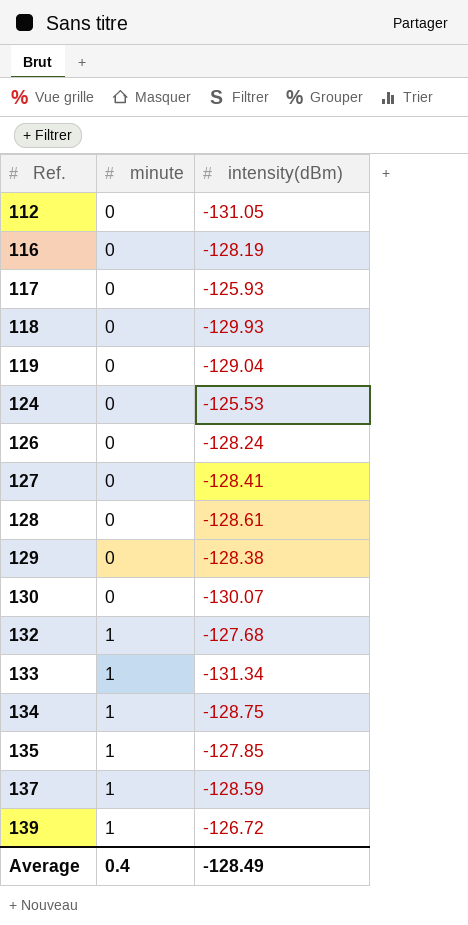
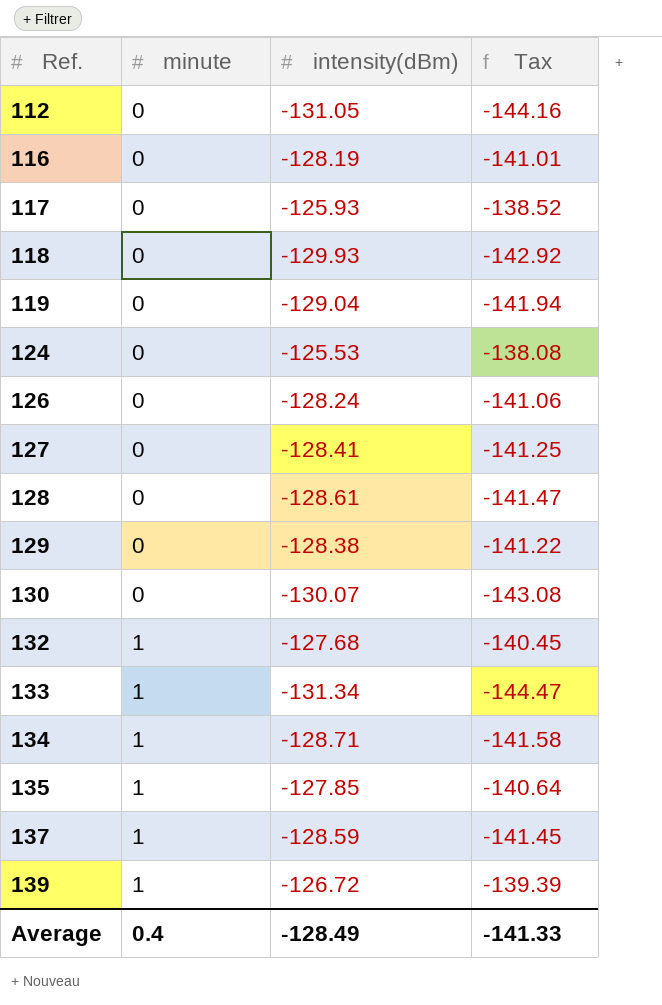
column Tax | formula: none -> [intensity(dBm)] * 1.1
134 | intensity(dBm): -128.75 -> -128.71

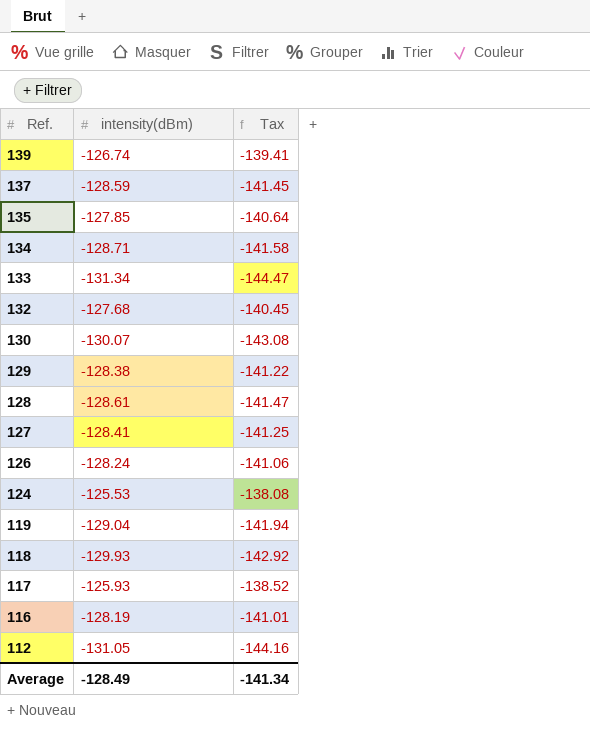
row order: Ref. ascending -> Ref. descending
column minute | position: 2 -> none
139 | intensity(dBm): -126.72 -> -126.74
139 | Tax: -139.39 -> -139.41
Average | Tax: -141.33 -> -141.34

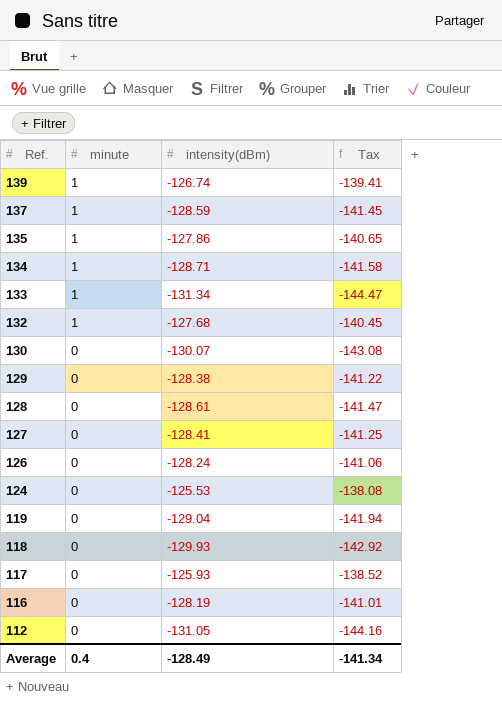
column minute | position: none -> 2
135 | intensity(dBm): -127.85 -> -127.86
135 | Tax: -140.64 -> -140.65

